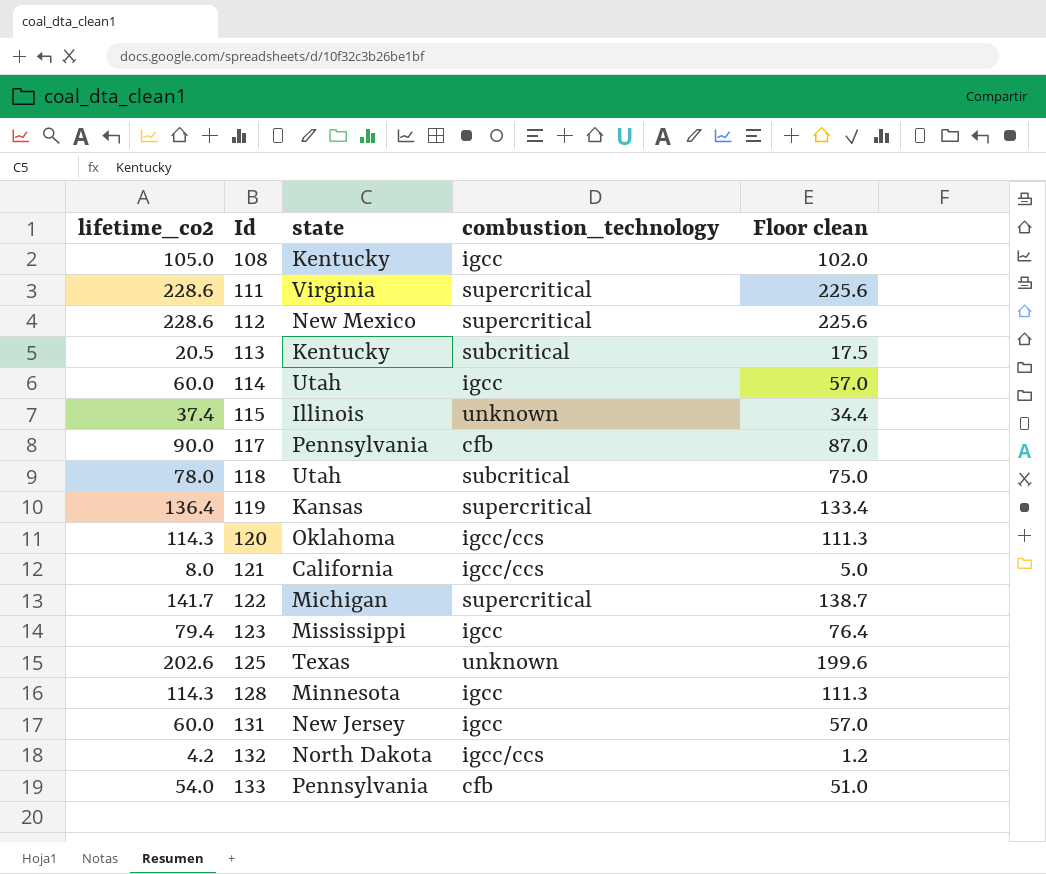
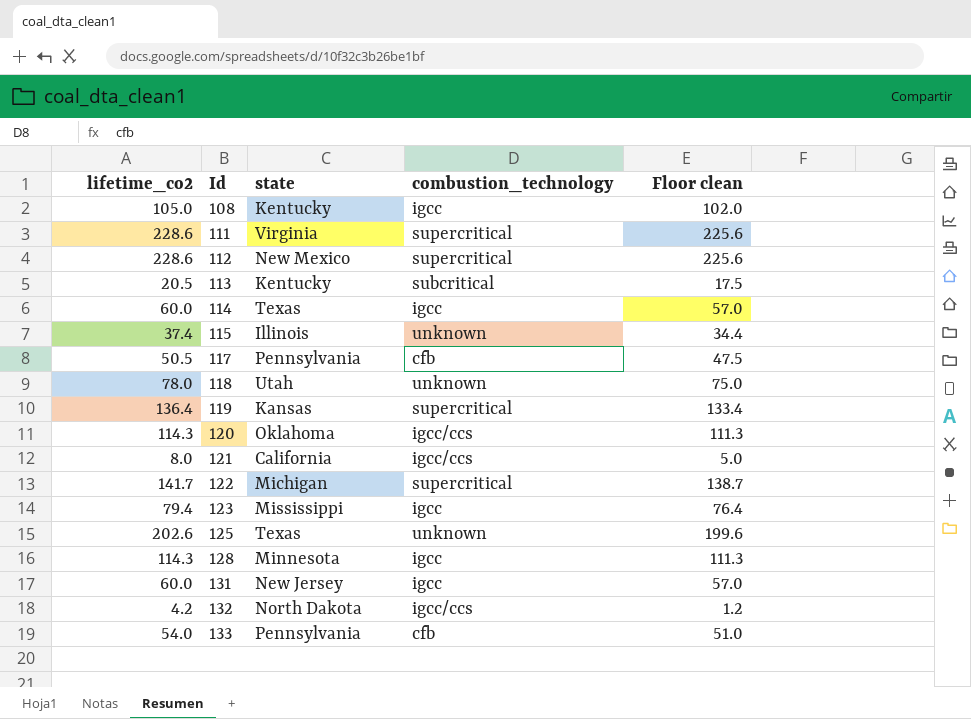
114 | state: Utah -> Texas
117 | lifetime_co2: 90.0 -> 50.5
117 | Floor clean: 87.0 -> 47.5
118 | combustion_technology: subcritical -> unknown

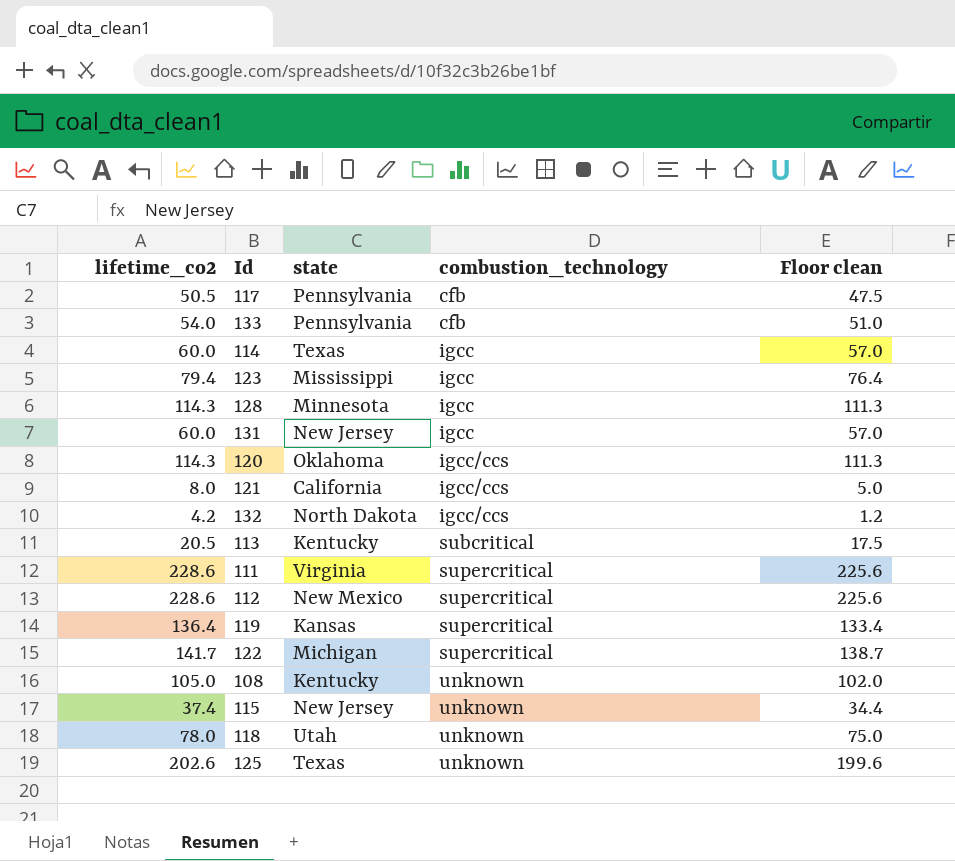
row order: Id ascending -> combustion_technology ascending
108 | combustion_technology: igcc -> unknown
115 | state: Illinois -> New Jersey

